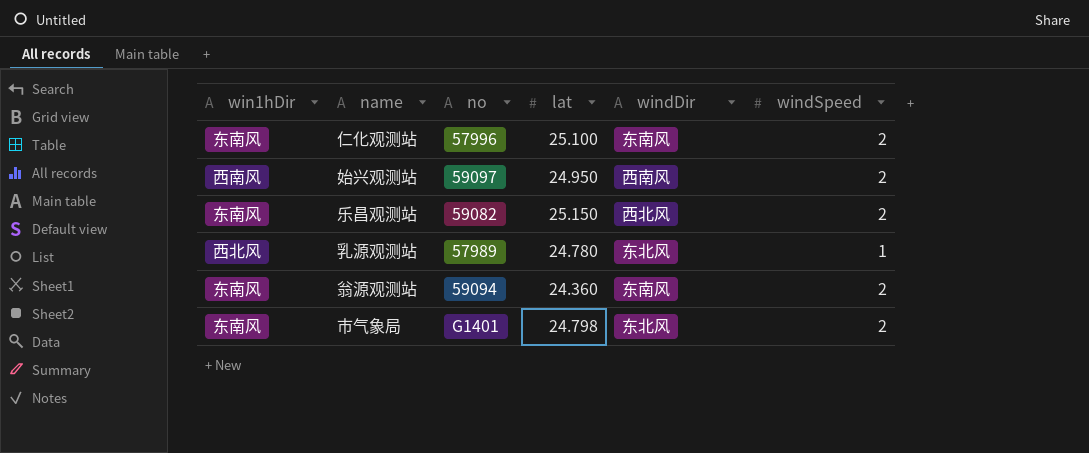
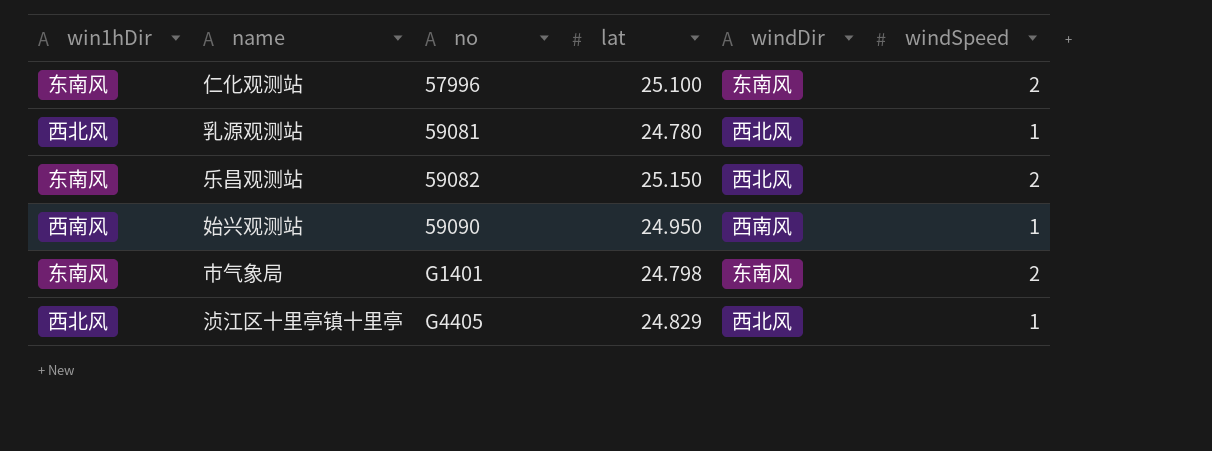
row order: none -> no ascending
row 翁源观测站: 东南风 | 59094 | 24.360 | 东南风 | 2 -> none
乳源观测站 | no: 57989 -> 59081
乳源观测站 | windDir: 东北风 -> 西北风
始兴观测站 | no: 59097 -> 59090
始兴观测站 | windSpeed: 2 -> 1
市气象局 | windDir: 东北风 -> 东南风
row 浈江区十里亭镇十里亭: none -> 西北风 | G4405 | 24.829 | 西北风 | 1

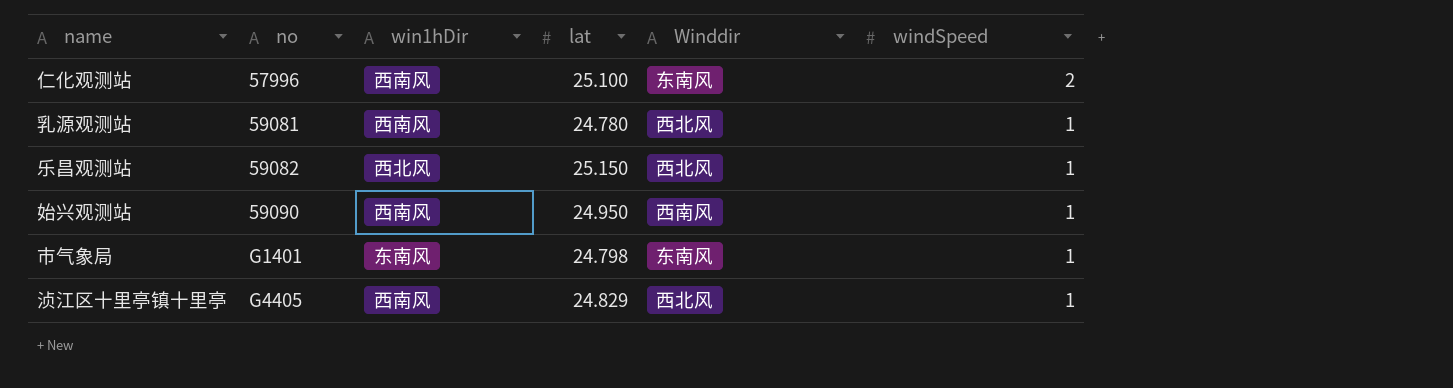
column win1hDir | position: 1 -> 3
column name: windDir -> Winddir
仁化观测站 | win1hDir: 东南风 -> 西南风
乳源观测站 | win1hDir: 西北风 -> 西南风
乐昌观测站 | win1hDir: 东南风 -> 西北风
乐昌观测站 | windSpeed: 2 -> 1
市气象局 | windSpeed: 2 -> 1
浈江区十里亭镇十里亭 | win1hDir: 西北风 -> 西南风

